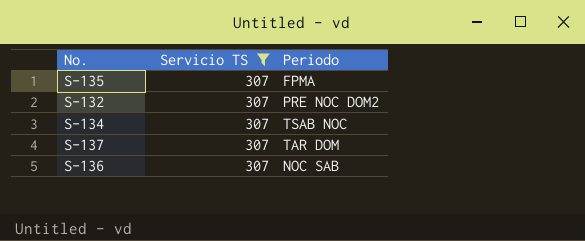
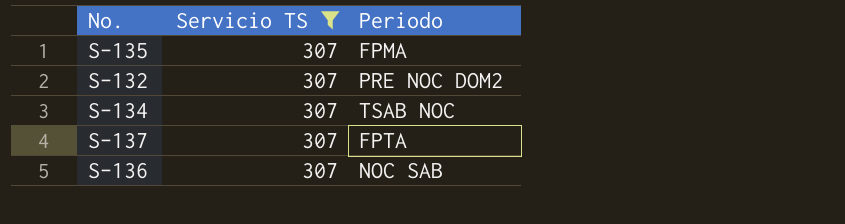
S-137 | Periodo: TAR DOM -> FPTA

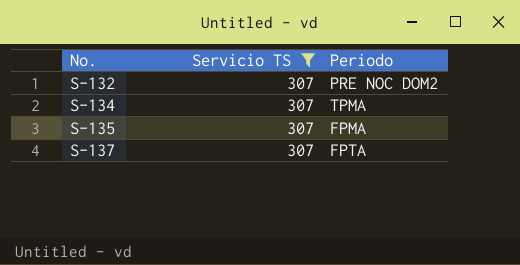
row order: none -> No. ascending
row S-136: 307 | NOC SAB -> none
S-134 | Periodo: TSAB NOC -> TPMA

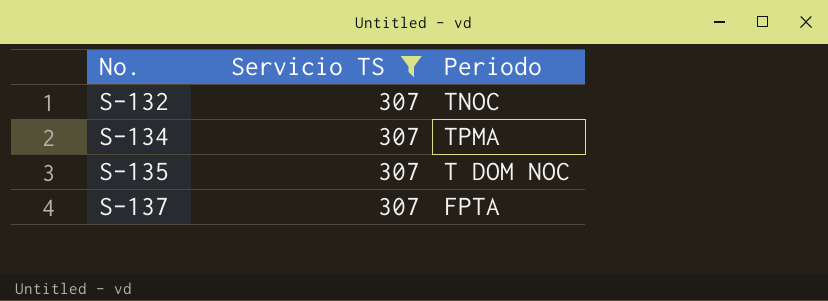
S-132 | Periodo: PRE NOC DOM2 -> TNOC
S-135 | Periodo: FPMA -> T DOM NOC

